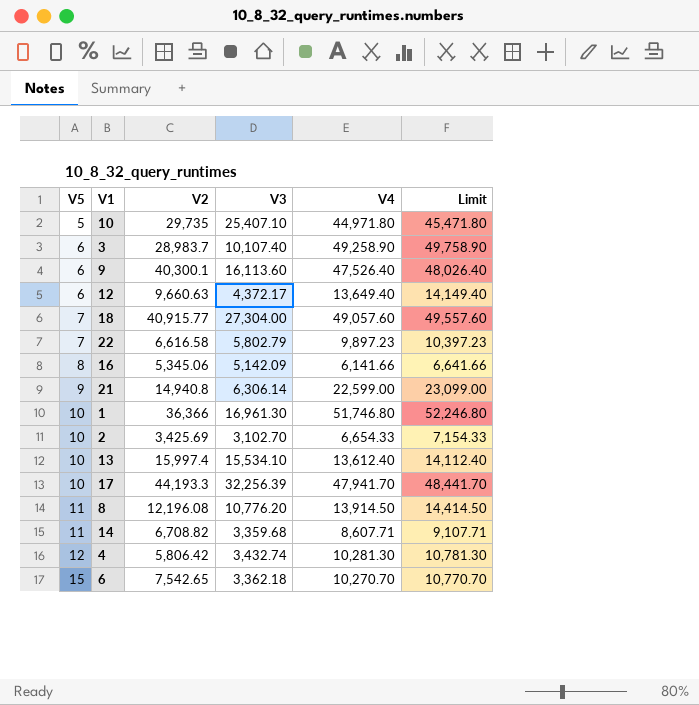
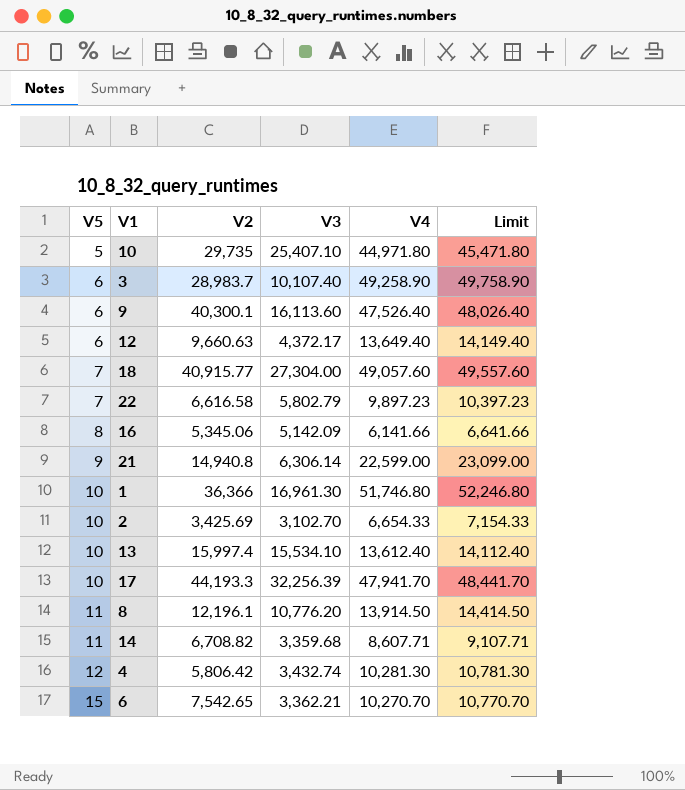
8 | V2: 12,196.08 -> 12,196.1
6 | V3: 3,362.18 -> 3,362.21

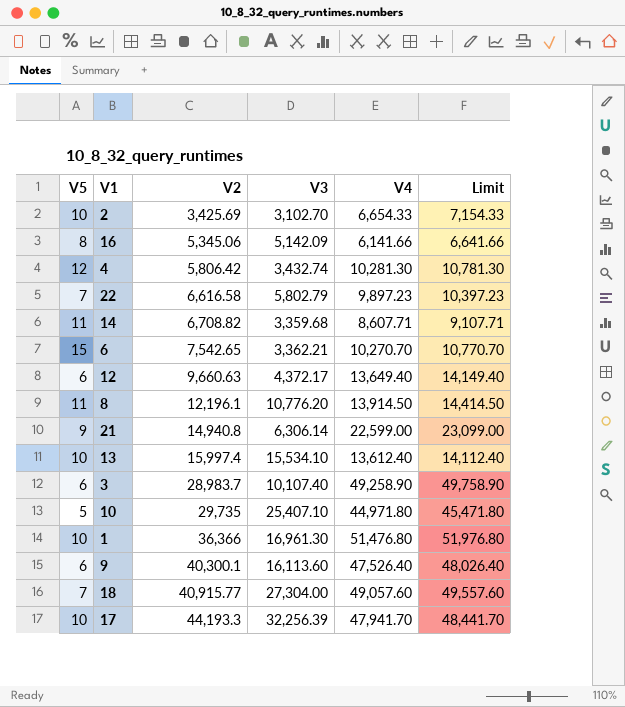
row order: V5 ascending -> V2 ascending
1 | V4: 51,746.80 -> 51,476.80
1 | Limit: 52,246.80 -> 51,976.80

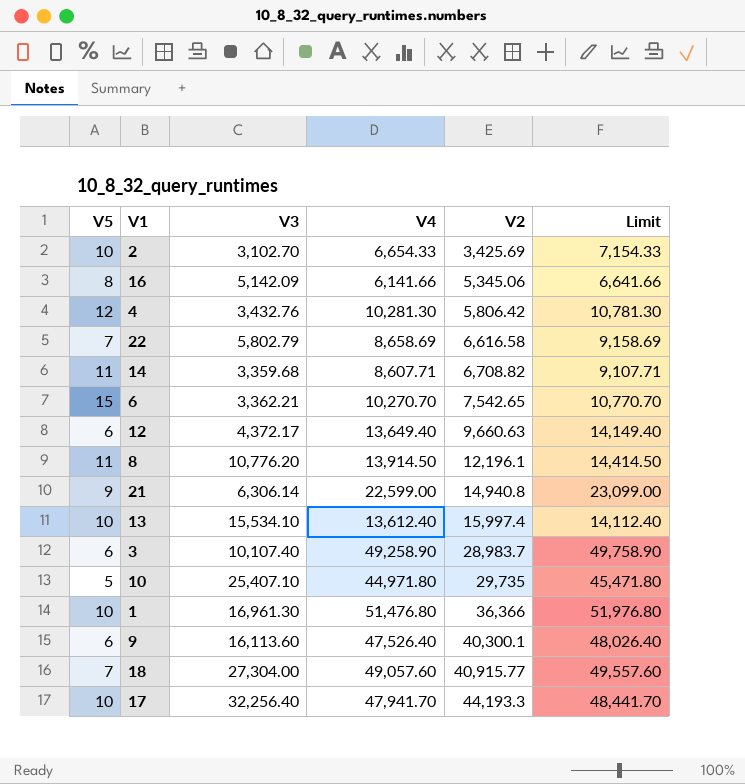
column V2 | position: 3 -> 5
4 | V3: 3,432.74 -> 3,432.76
22 | V4: 9,897.23 -> 8,658.69
22 | Limit: 10,397.23 -> 9,158.69
17 | V3: 32,256.39 -> 32,256.40

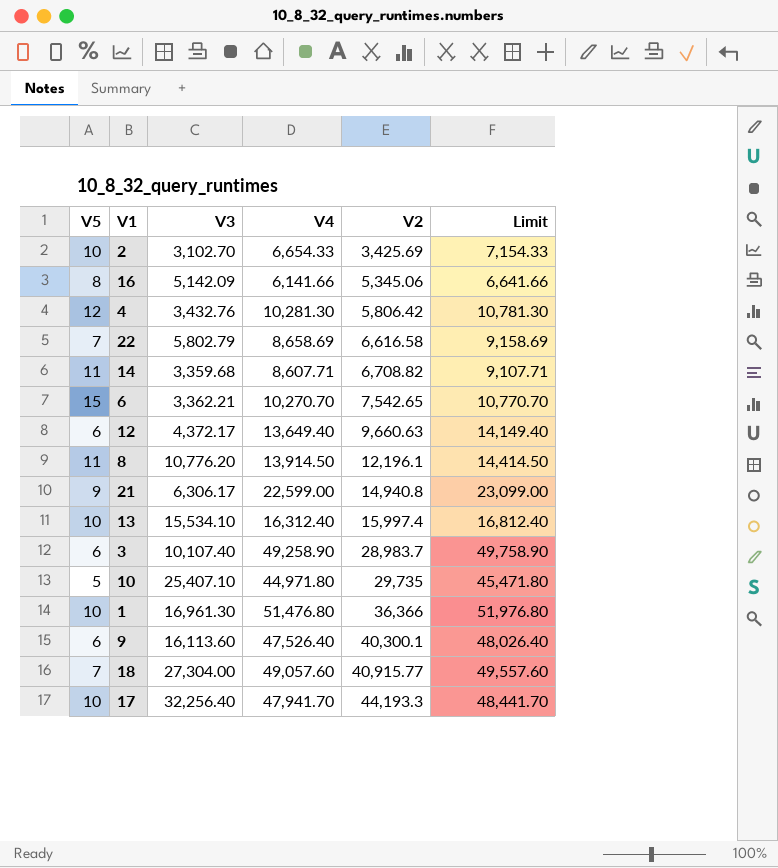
21 | V3: 6,306.14 -> 6,306.17
13 | V4: 13,612.40 -> 16,312.40
13 | Limit: 14,112.40 -> 16,812.40

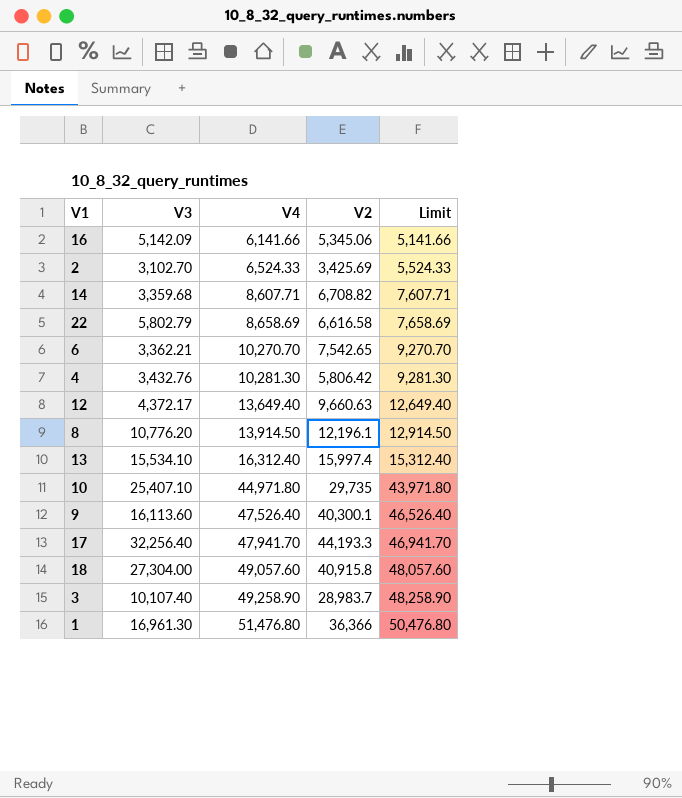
row order: V2 ascending -> V4 ascending
column V5 | position: 1 -> none
column Limit | formula: [V4] + 500 -> [V4] - 1000
row 21: 9 | 6,306.17 | 22,599.00 | 14,940.8 | 23,099.00 -> none
2 | V4: 6,654.33 -> 6,524.33
18 | V2: 40,915.77 -> 40,915.8

